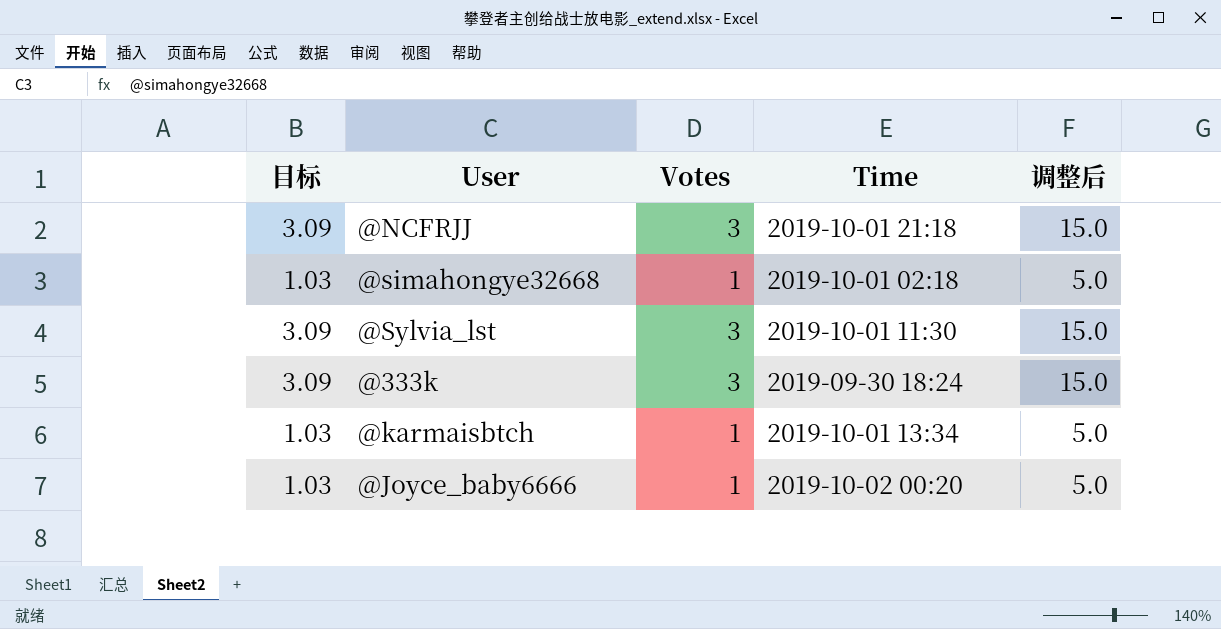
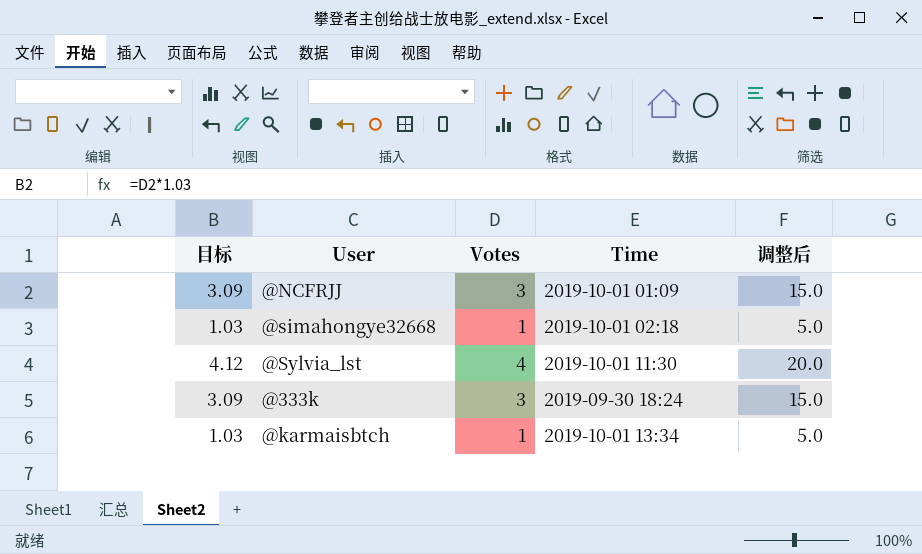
row @Joyce_baby6666: 1.03 | 1 | 2019-10-02 00:20 | 5.0 -> none
@NCFRJJ | Time: 2019-10-01 21:18 -> 2019-10-01 01:09
@Sylvia_lst | 目标: 3.09 -> 4.12
@Sylvia_lst | Votes: 3 -> 4
@Sylvia_lst | 调整后: 15.0 -> 20.0

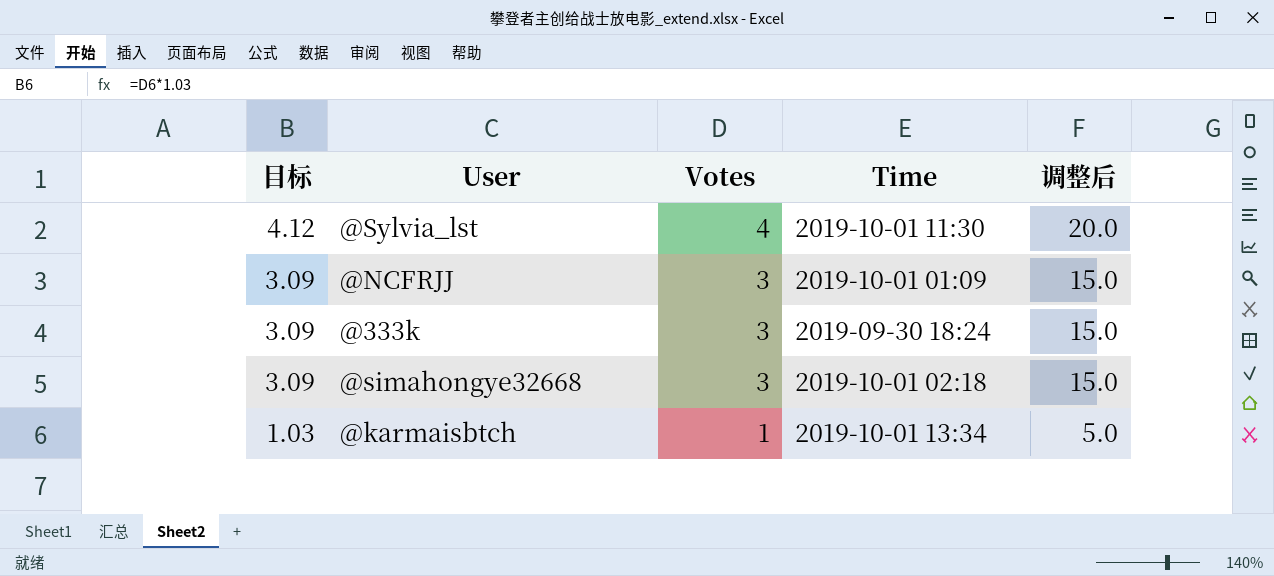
row order: none -> 目标 descending
@simahongye32668 | 目标: 1.03 -> 3.09
@simahongye32668 | Votes: 1 -> 3
@simahongye32668 | 调整后: 5.0 -> 15.0

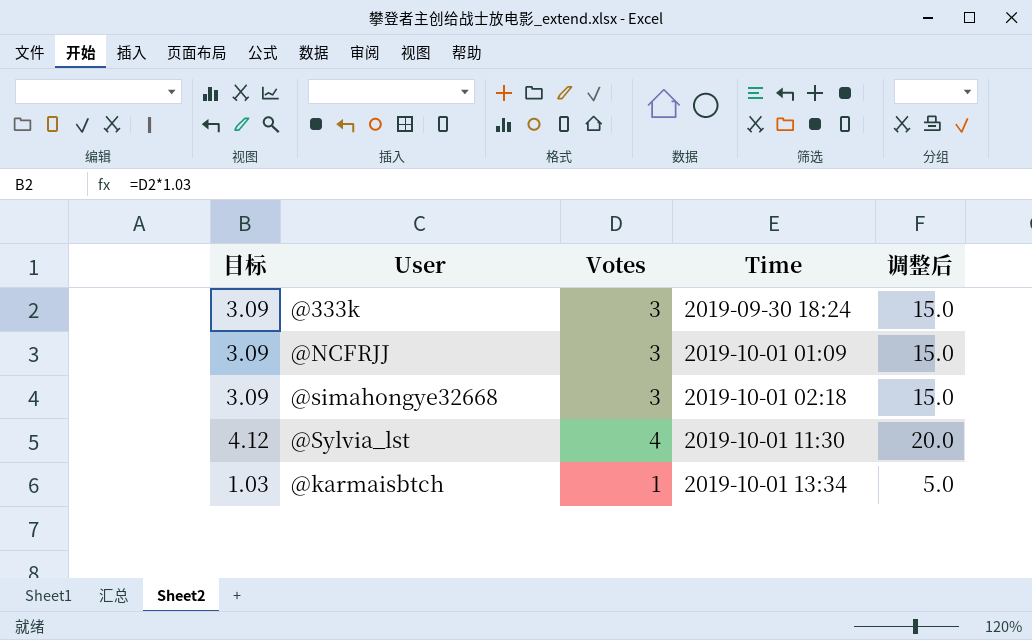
row order: 目标 descending -> Time ascending

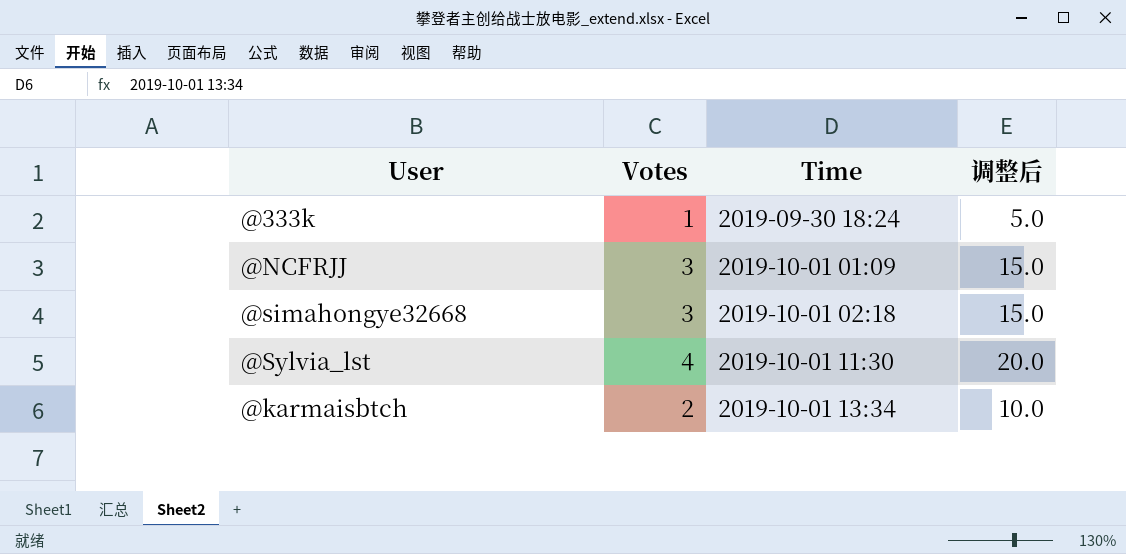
column 目标 | formula: [Votes] * 1.03 -> none
@333k | Votes: 3 -> 1
@333k | 调整后: 15.0 -> 5.0
@karmaisbtch | Votes: 1 -> 2
@karmaisbtch | 调整后: 5.0 -> 10.0

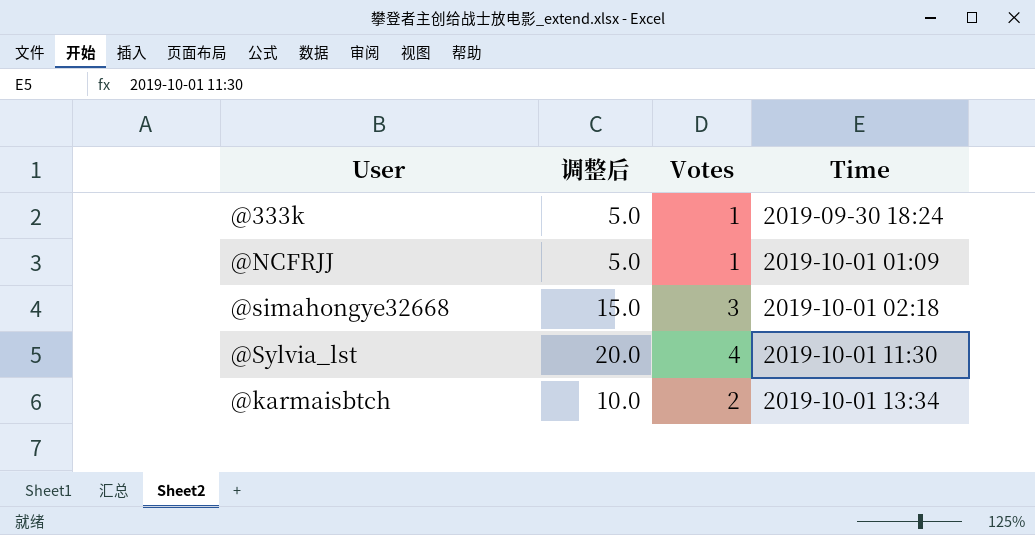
column 调整后 | position: 4 -> 2
@NCFRJJ | 调整后: 15.0 -> 5.0
@NCFRJJ | Votes: 3 -> 1

